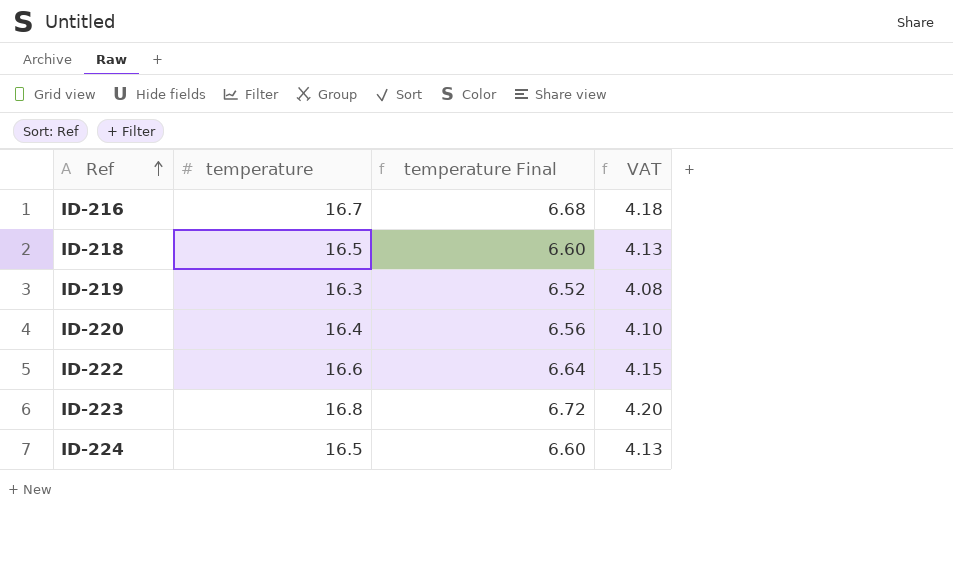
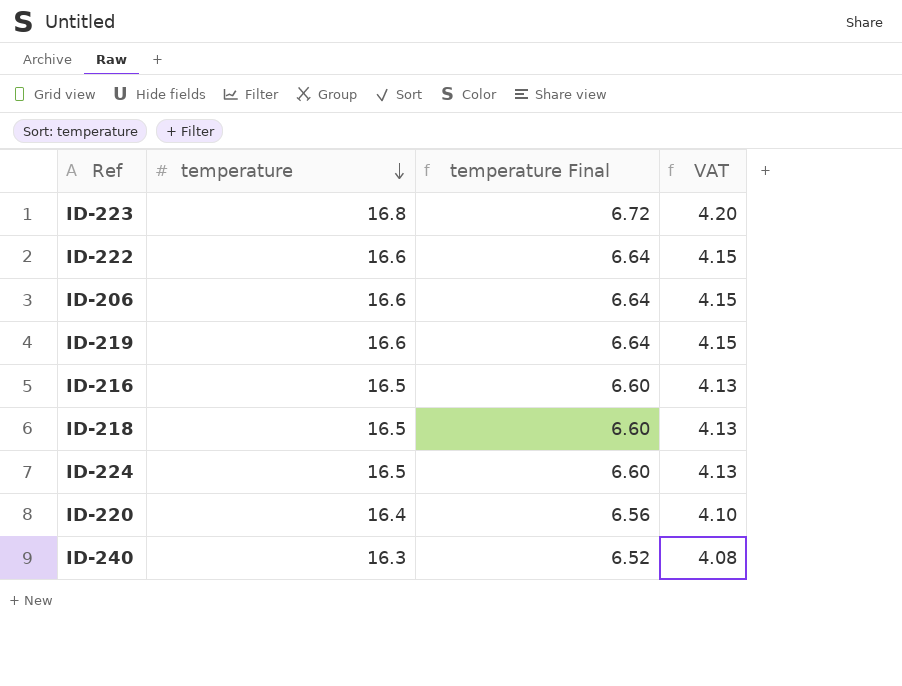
row order: Ref ascending -> temperature descending
row ID-206: none -> 16.6 | 6.64 | 4.15
ID-219 | temperature: 16.3 -> 16.6
ID-219 | temperature Final: 6.52 -> 6.64
ID-219 | VAT: 4.08 -> 4.15
ID-216 | temperature: 16.7 -> 16.5
ID-216 | temperature Final: 6.68 -> 6.60
ID-216 | VAT: 4.18 -> 4.13
row ID-240: none -> 16.3 | 6.52 | 4.08

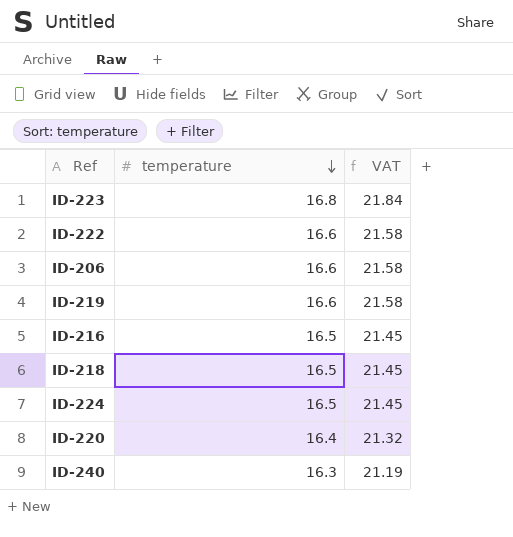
column temperature Final | formula: [temperature] * 0.4 -> none
column VAT | formula: [temperature] * 0.25 -> [temperature] * 1.3

